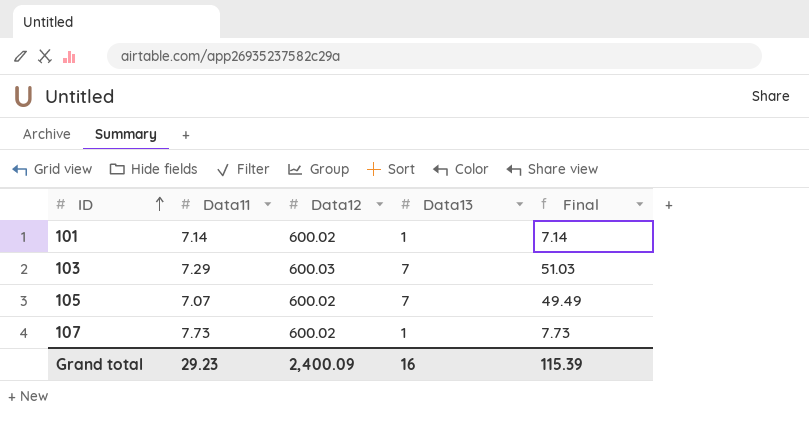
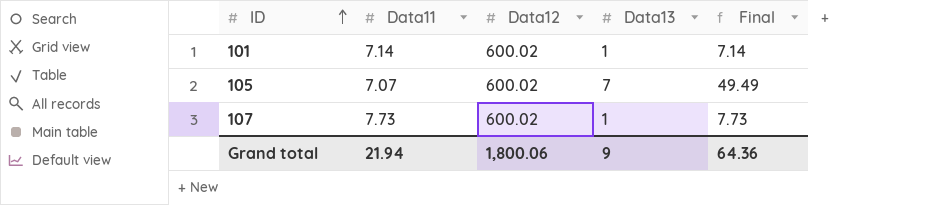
row 103: 7.29 | 600.03 | 7 | 51.03 -> none
Grand total | Data11: 29.23 -> 21.94
Grand total | Data12: 2,400.09 -> 1,800.06
Grand total | Data13: 16 -> 9
Grand total | Final: 115.39 -> 64.36

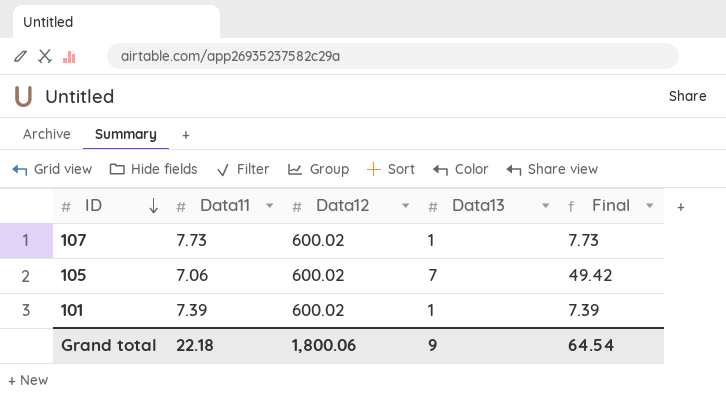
row order: ID ascending -> ID descending
105 | Data11: 7.07 -> 7.06
105 | Final: 49.49 -> 49.42
101 | Data11: 7.14 -> 7.39
101 | Final: 7.14 -> 7.39
Grand total | Data11: 21.94 -> 22.18
Grand total | Final: 64.36 -> 64.54

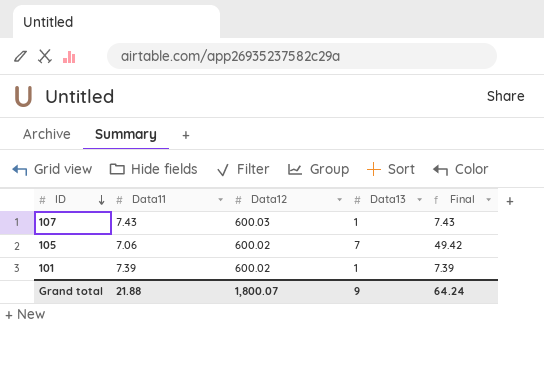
107 | Data11: 7.73 -> 7.43
107 | Data12: 600.02 -> 600.03
107 | Final: 7.73 -> 7.43
Grand total | Data11: 22.18 -> 21.88
Grand total | Data12: 1,800.06 -> 1,800.07
Grand total | Final: 64.54 -> 64.24

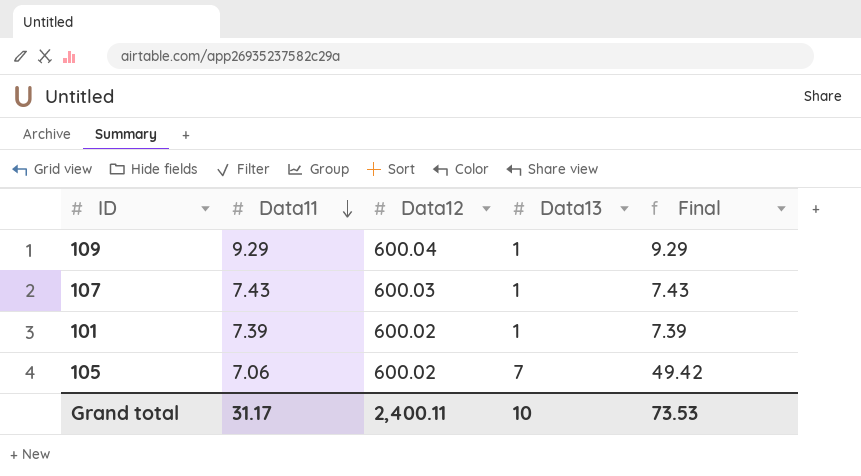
row order: ID descending -> Data11 descending
row 109: none -> 9.29 | 600.04 | 1 | 9.29
Grand total | Data11: 21.88 -> 31.17
Grand total | Data12: 1,800.07 -> 2,400.11
Grand total | Data13: 9 -> 10
Grand total | Final: 64.24 -> 73.53

